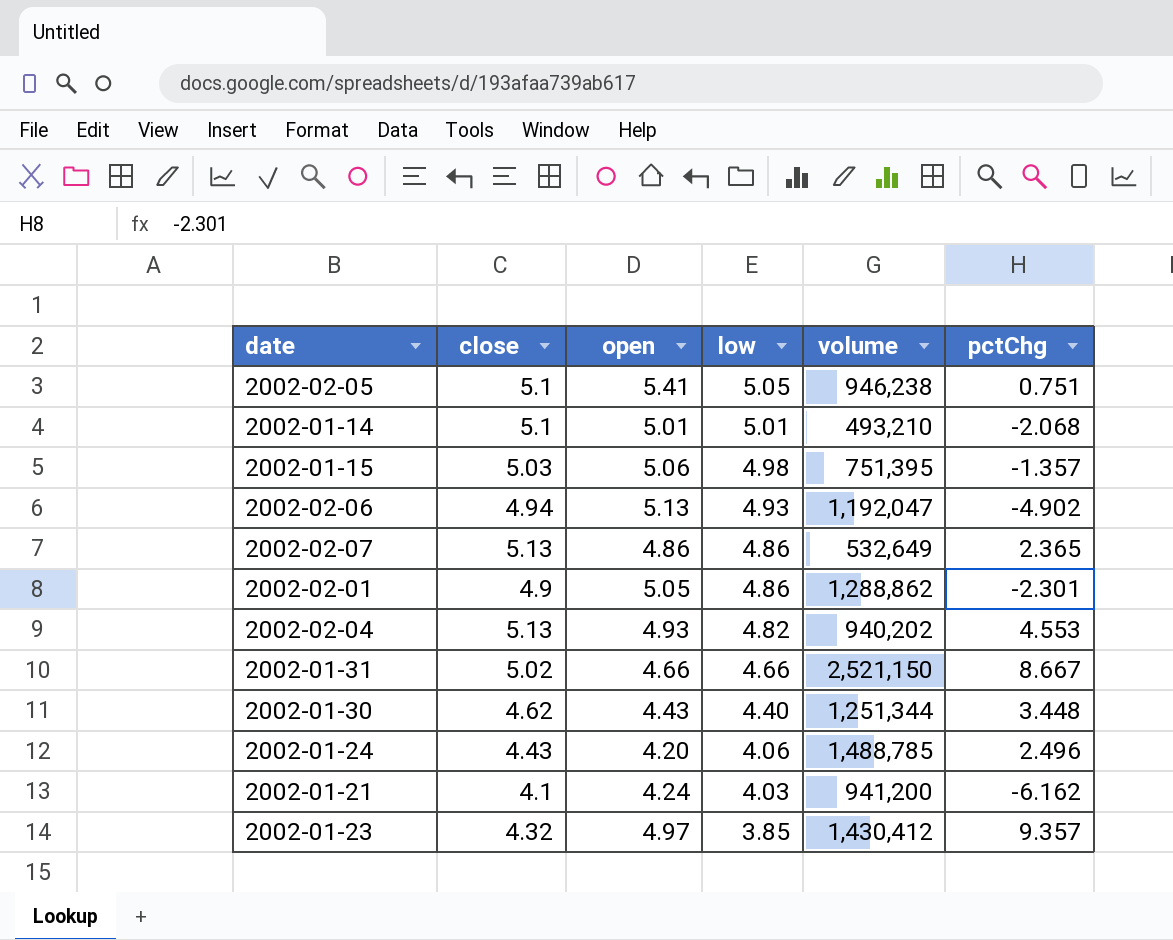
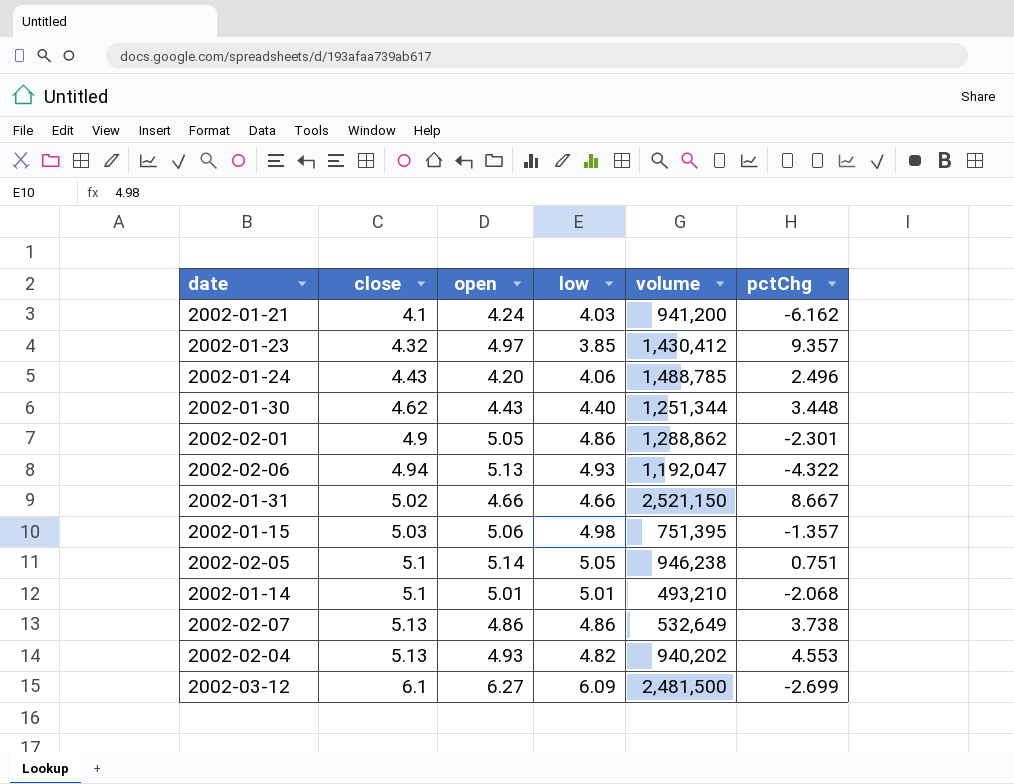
row order: low descending -> close ascending
2002-02-06 | pctChg: -4.902 -> -4.322
2002-02-05 | open: 5.41 -> 5.14
2002-02-07 | pctChg: 2.365 -> 3.738
row 2002-03-12: none -> 6.1 | 6.27 | 6.09 | 2,481,500 | -2.699

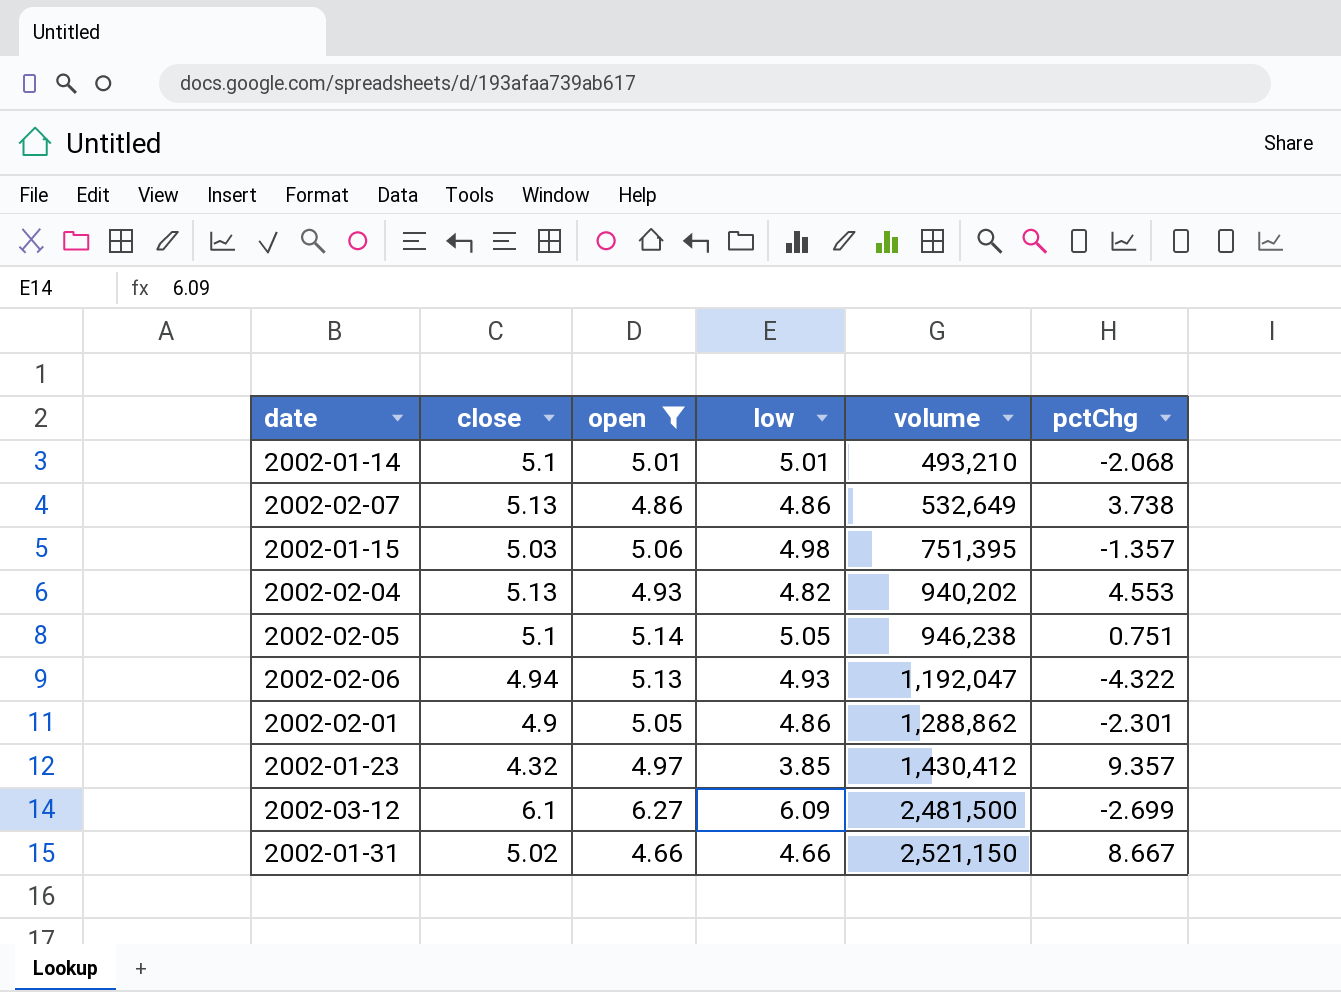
filter: none -> open >= 4.66
row order: close ascending -> volume ascending

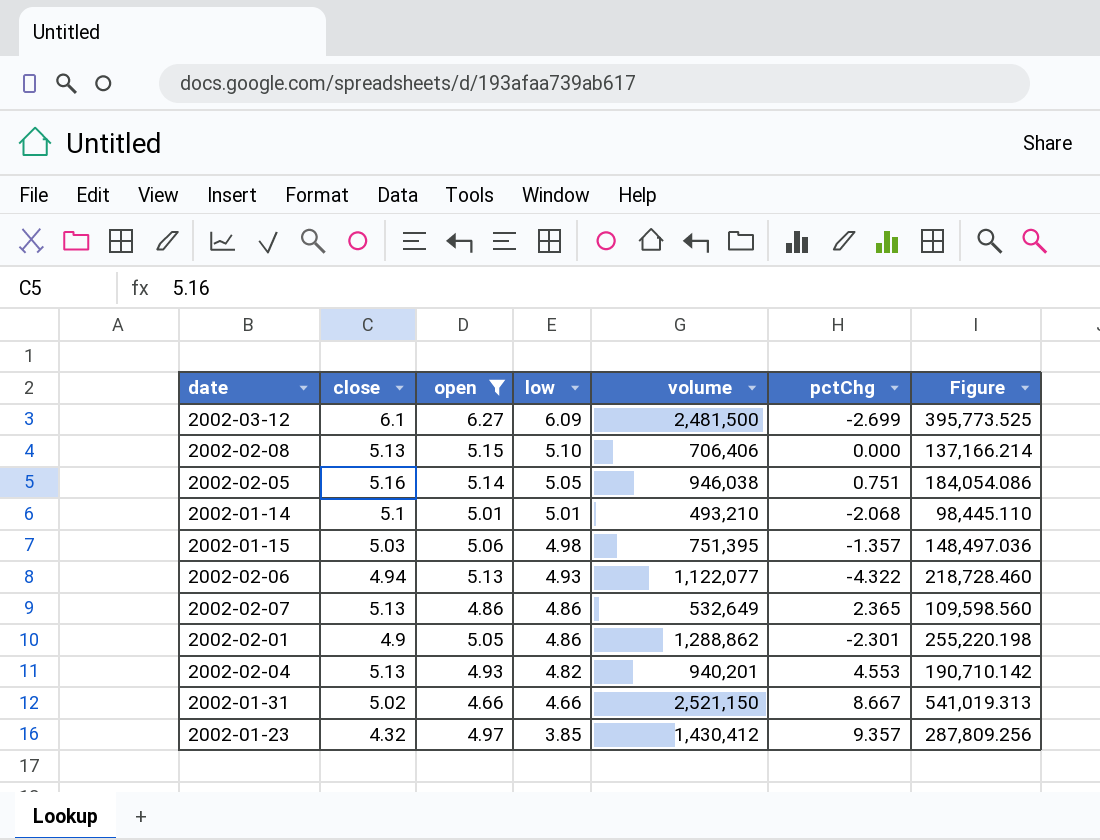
row order: volume ascending -> low descending
column Figure | formula: none -> [volume] / [open]
row 2002-02-08: none -> 5.13 | 5.15 | 5.10 | 706,406 | 0.000 | 137,166.214
2002-02-05 | close: 5.1 -> 5.16
2002-02-05 | volume: 946,238 -> 946,038
2002-02-06 | volume: 1,192,047 -> 1,122,077
2002-02-07 | pctChg: 3.738 -> 2.365
2002-02-04 | volume: 940,202 -> 940,201

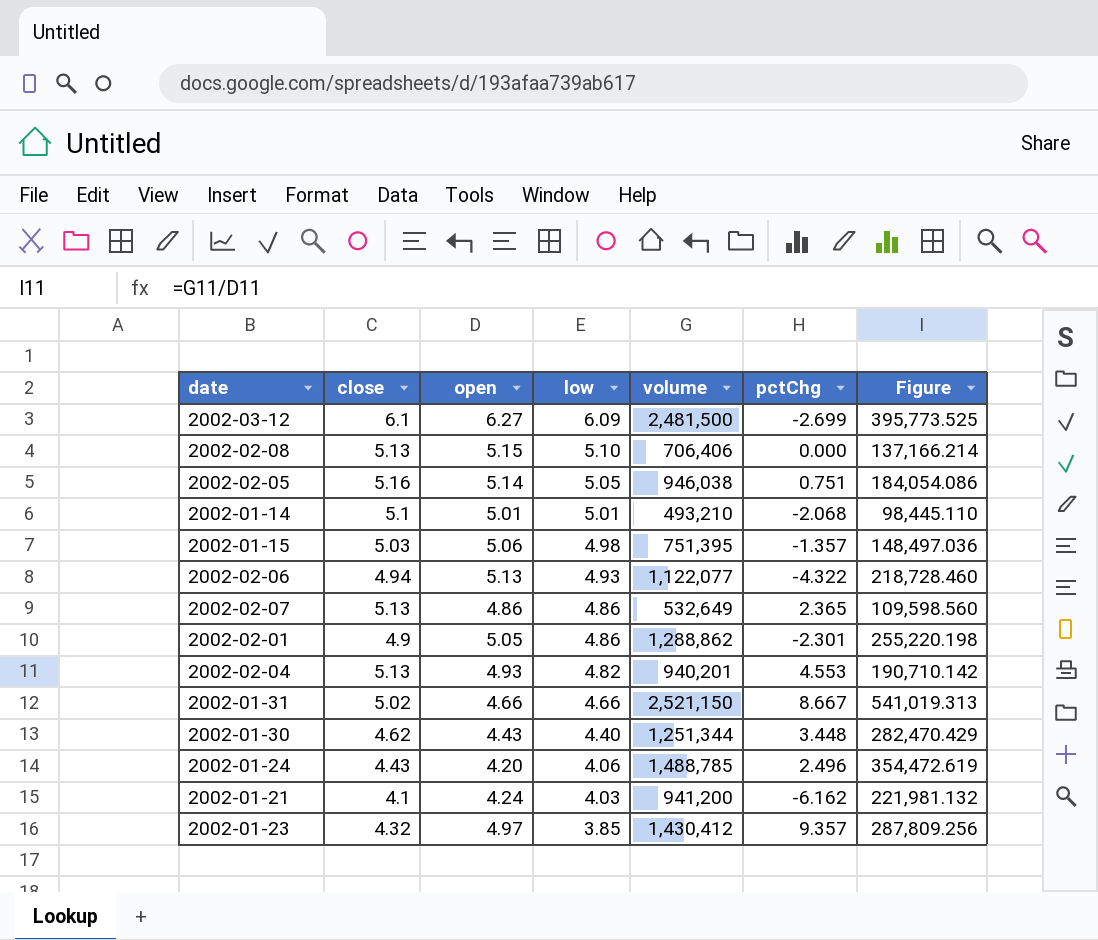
filter: open >= 4.66 -> none

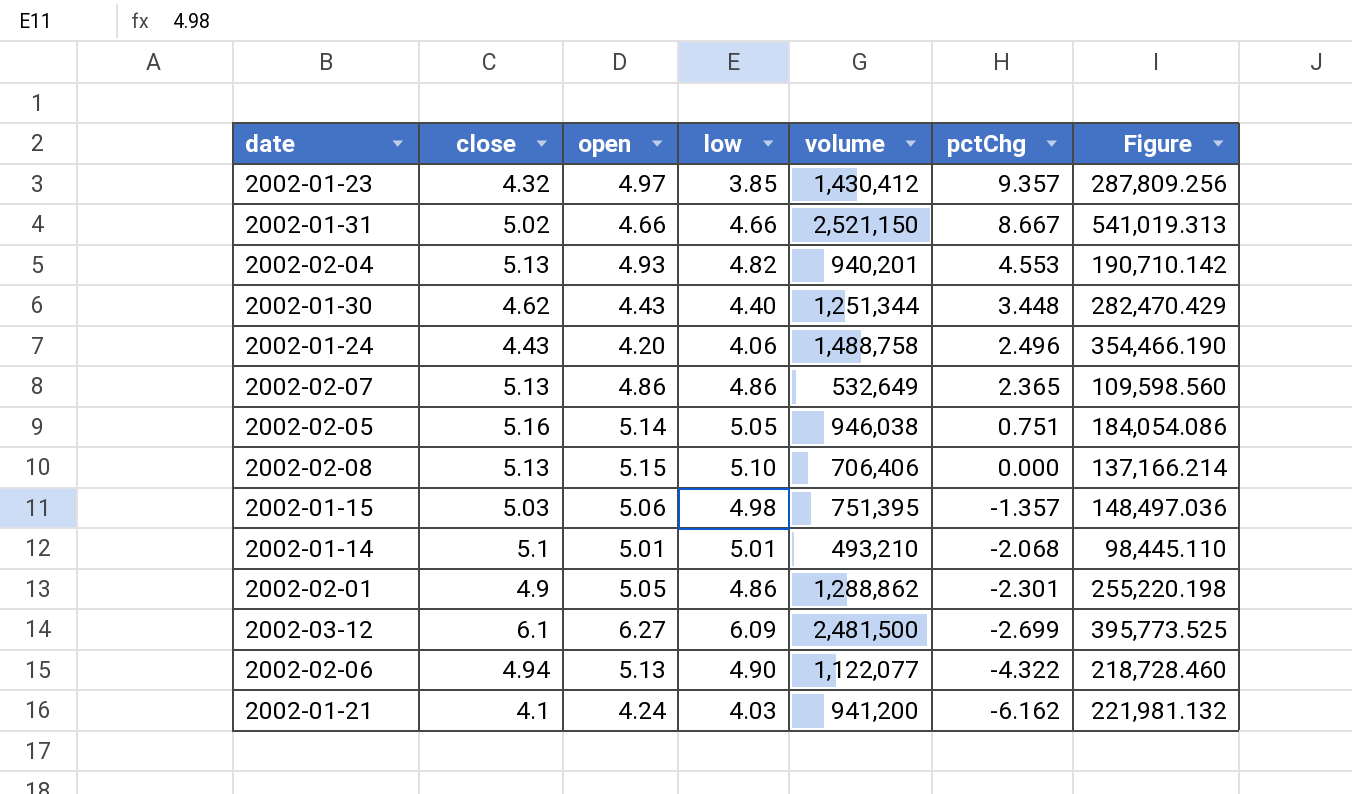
row order: low descending -> pctChg descending
2002-01-24 | volume: 1,488,785 -> 1,488,758
2002-01-24 | Figure: 354,472.619 -> 354,466.190
2002-02-06 | low: 4.93 -> 4.90

